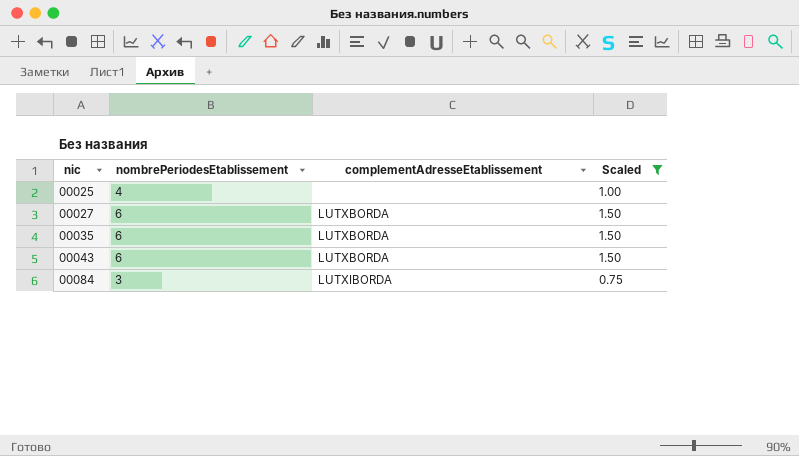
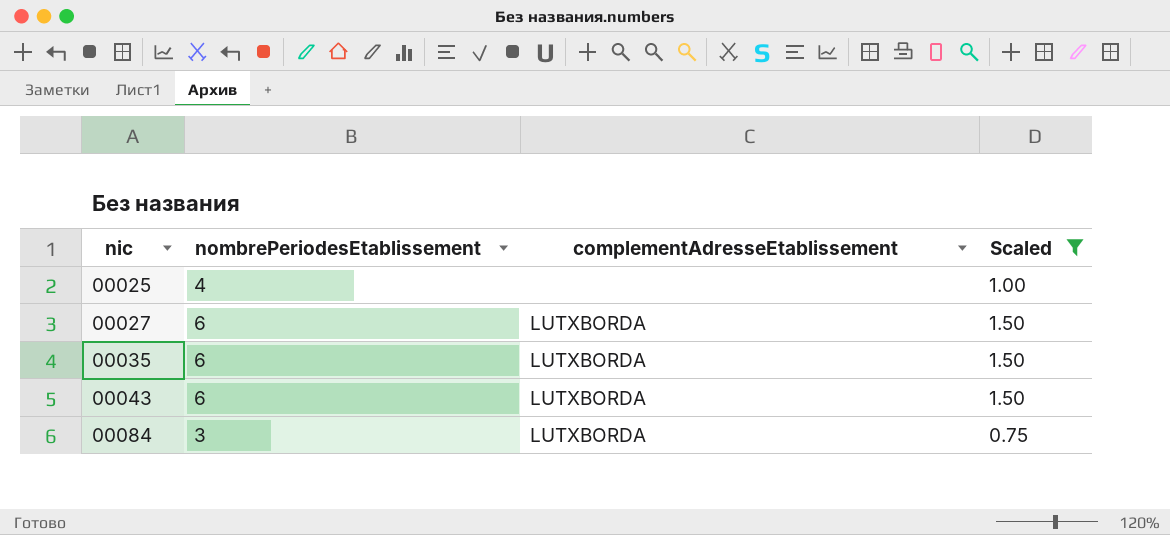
00084 | complementAdresseEtablissement: LUTXIBORDA -> LUTXBORDA

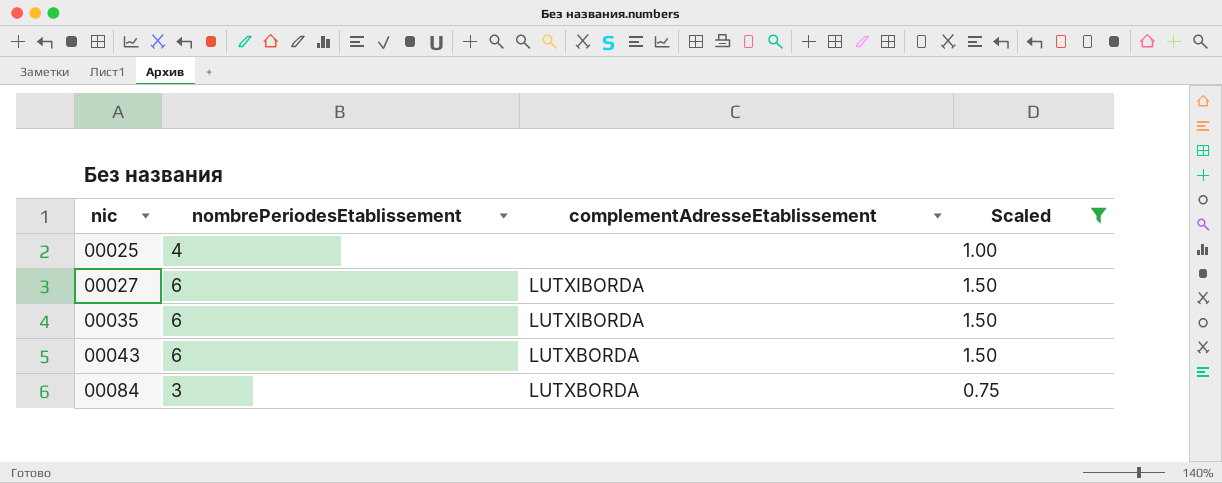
00027 | complementAdresseEtablissement: LUTXBORDA -> LUTXIBORDA
00035 | complementAdresseEtablissement: LUTXBORDA -> LUTXIBORDA

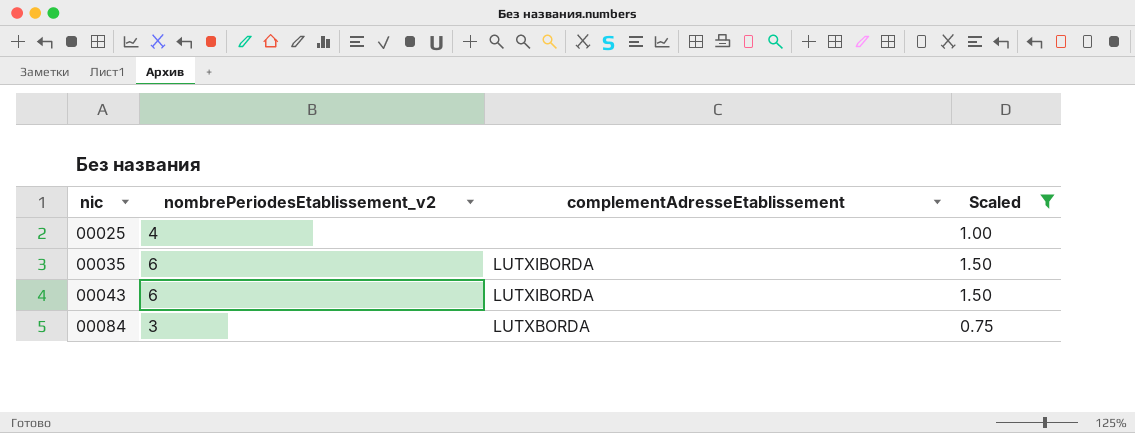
column name: nombrePeriodesEtablissement -> nombrePeriodesEtablissement_v2
row 00027: 6 | LUTXIBORDA | 1.50 -> none
00043 | complementAdresseEtablissement: LUTXBORDA -> LUTXIBORDA

